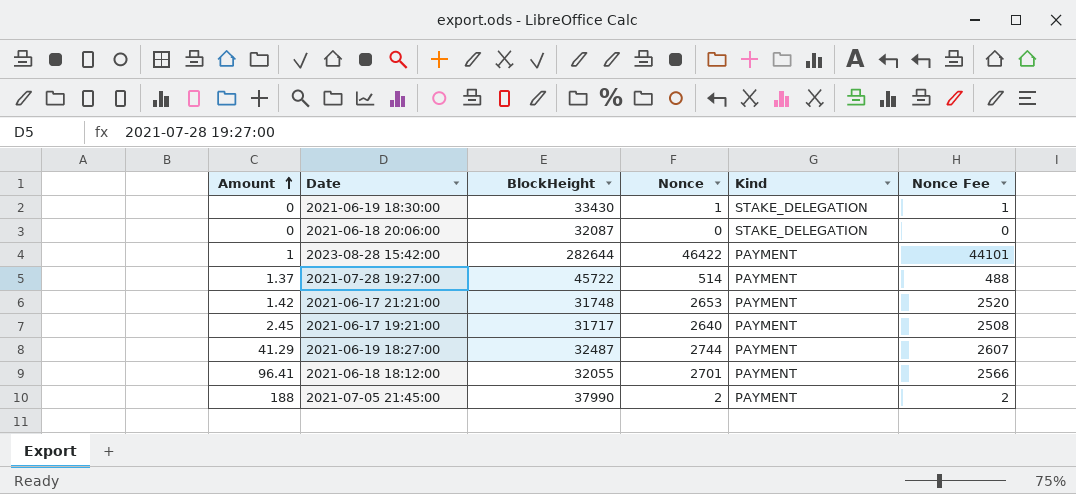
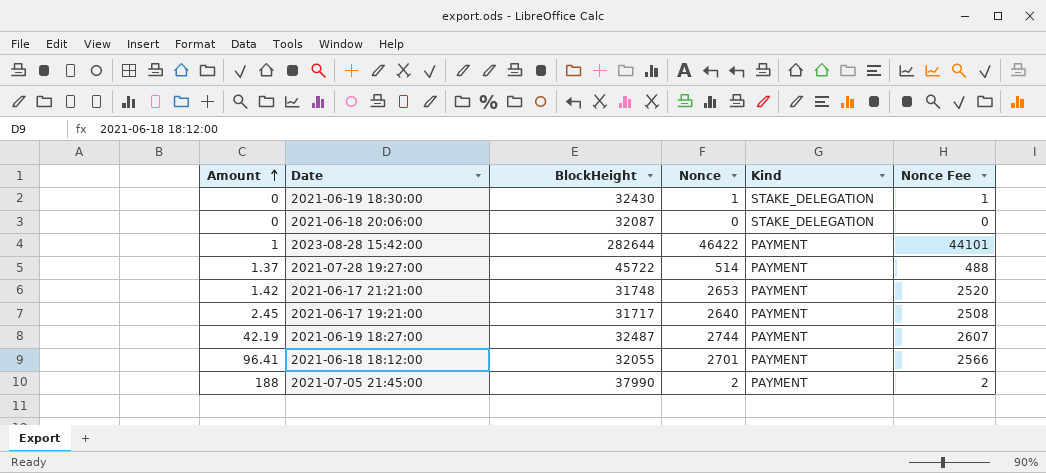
2021-06-19 18:30:00 | BlockHeight: 33430 -> 32430
2021-06-19 18:27:00 | Amount: 41.29 -> 42.19

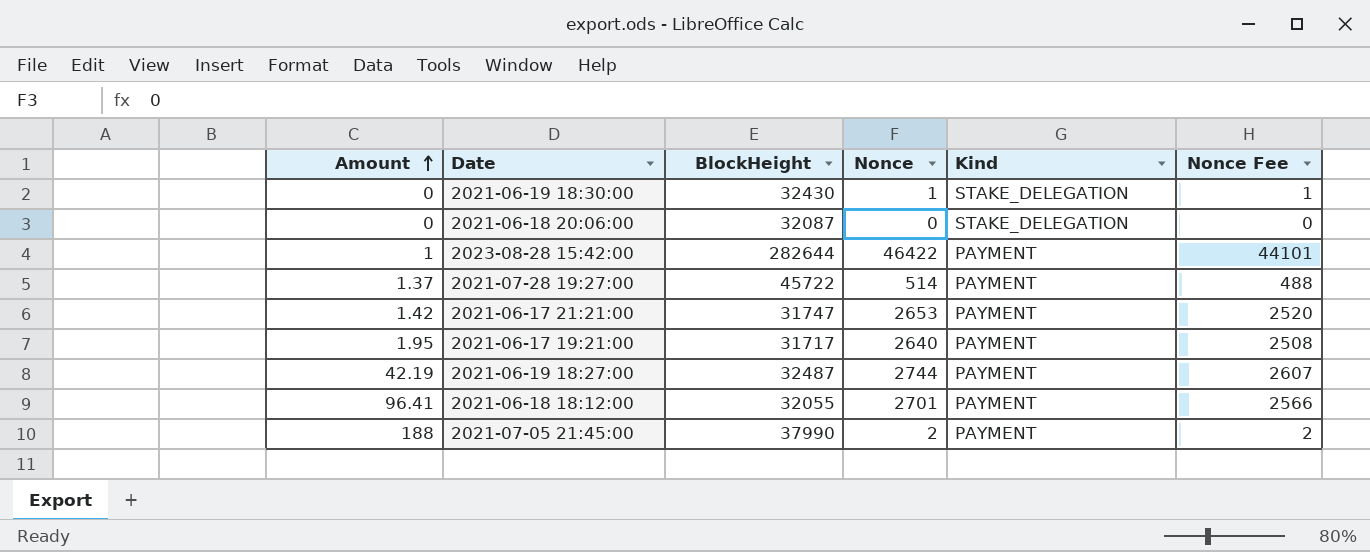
2021-06-17 21:21:00 | BlockHeight: 31748 -> 31747
2021-06-17 19:21:00 | Amount: 2.45 -> 1.95

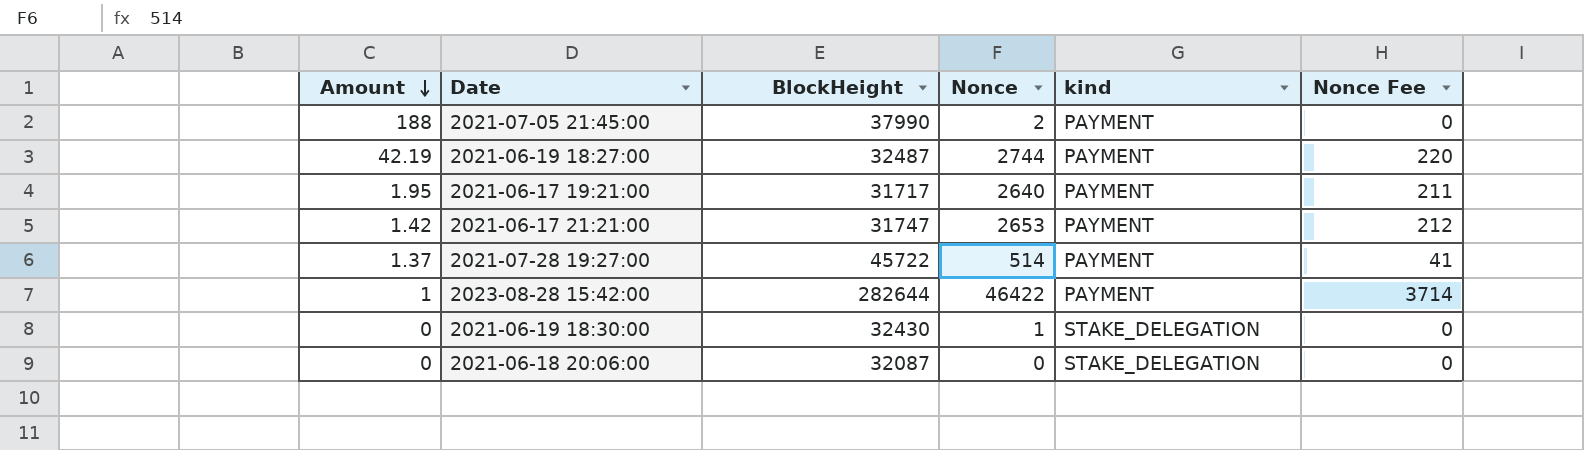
row order: Amount ascending -> Amount descending
column name: Kind -> kind
column Nonce Fee | formula: [Nonce] * 0.95 -> [Nonce] * 0.08
row 2021-06-18 18:12:00: 96.41 | 32055 | 2701 | PAYMENT | 2566 -> none

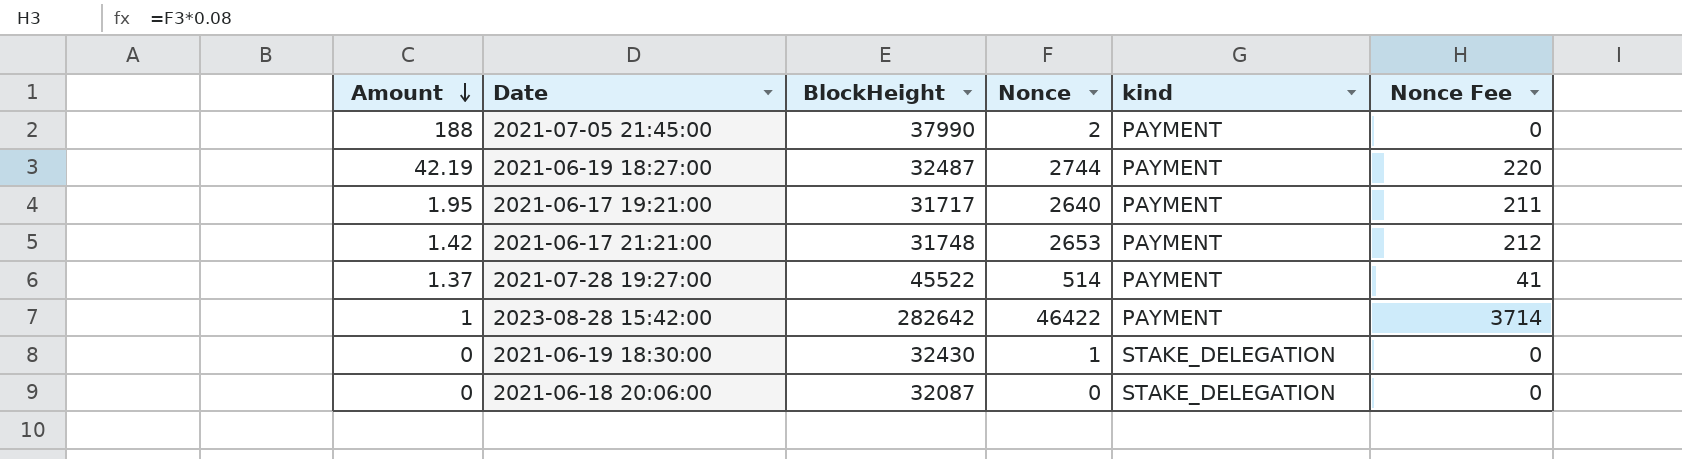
2021-06-17 21:21:00 | BlockHeight: 31747 -> 31748
2021-07-28 19:27:00 | BlockHeight: 45722 -> 45522
2023-08-28 15:42:00 | BlockHeight: 282644 -> 282642

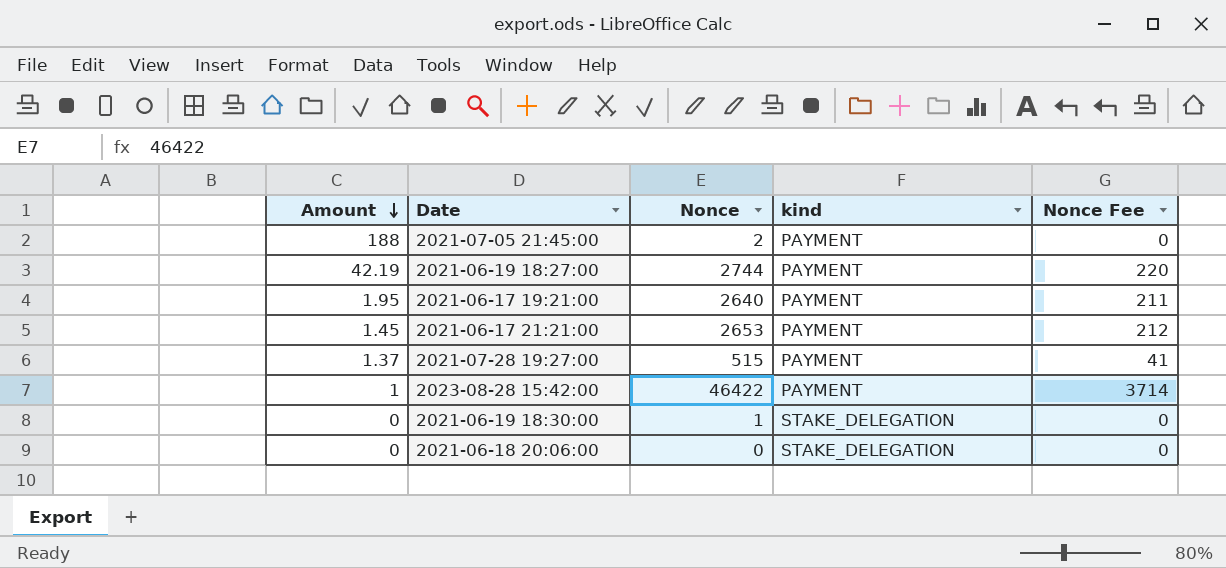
column BlockHeight | position: 3 -> none
2021-06-17 21:21:00 | Amount: 1.42 -> 1.45
2021-07-28 19:27:00 | Nonce: 514 -> 515

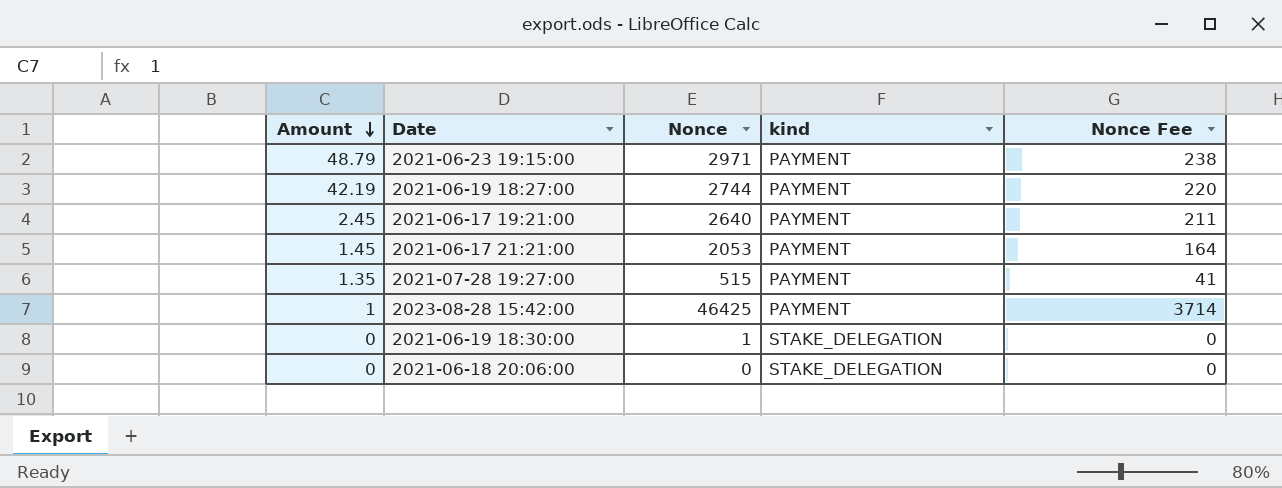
row 2021-07-05 21:45:00: 188 | 2 | PAYMENT | 0 -> none
row 2021-06-23 19:15:00: none -> 48.79 | 2971 | PAYMENT | 238
2021-06-17 19:21:00 | Amount: 1.95 -> 2.45
2021-06-17 21:21:00 | Nonce: 2653 -> 2053
2021-06-17 21:21:00 | Nonce Fee: 212 -> 164
2021-07-28 19:27:00 | Amount: 1.37 -> 1.35
2023-08-28 15:42:00 | Nonce: 46422 -> 46425

